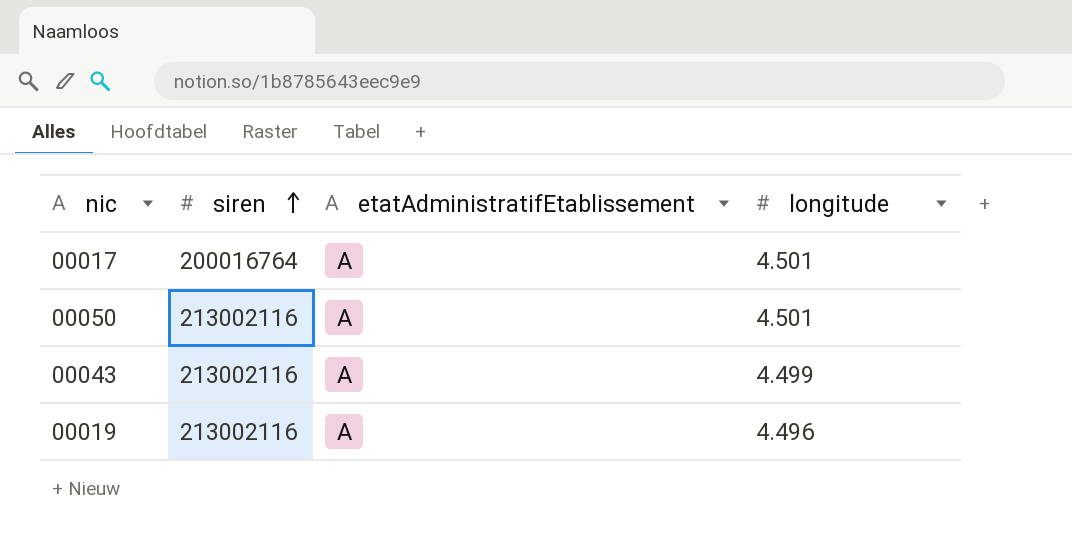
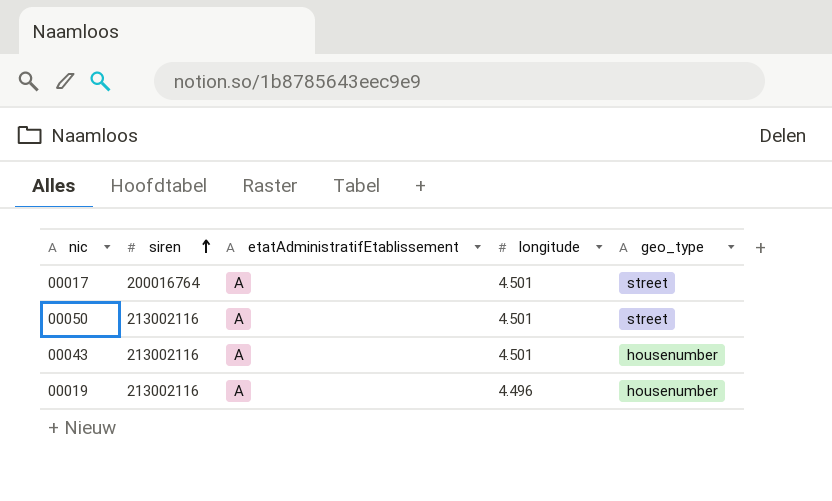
column geo_type | position: none -> 5
00043 | longitude: 4.499 -> 4.501

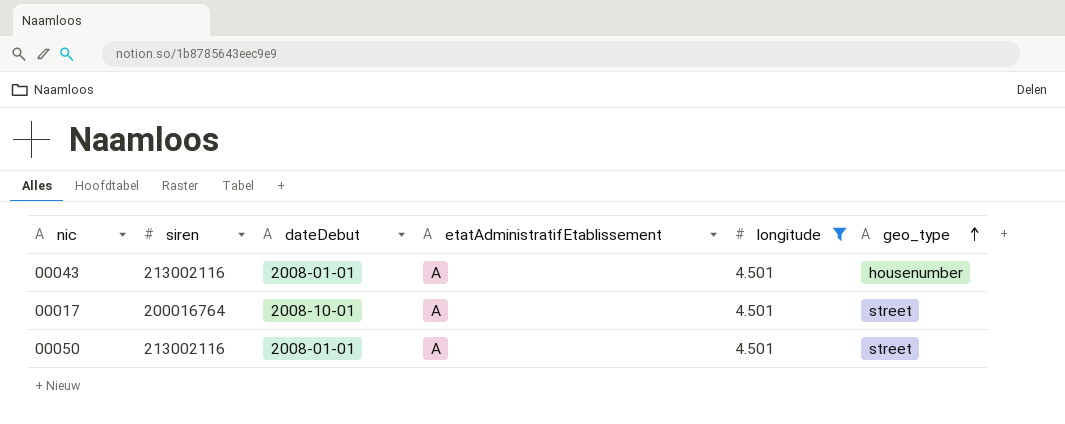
filter: none -> longitude = 4.501
row order: siren ascending -> geo_type ascending
column dateDebut | position: none -> 3

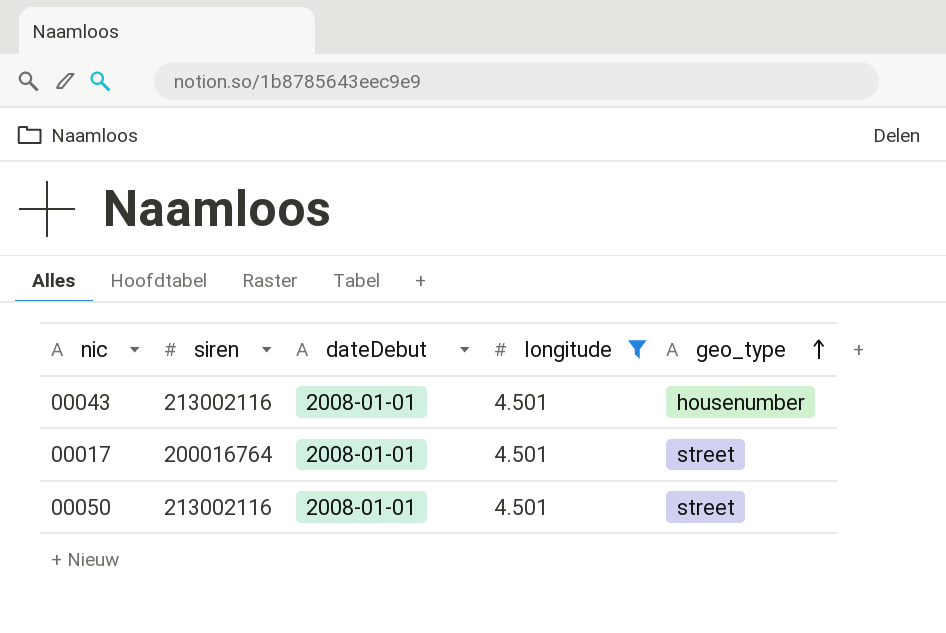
column etatAdministratifEtablissement | position: 4 -> none
00017 | dateDebut: 2008-10-01 -> 2008-01-01

